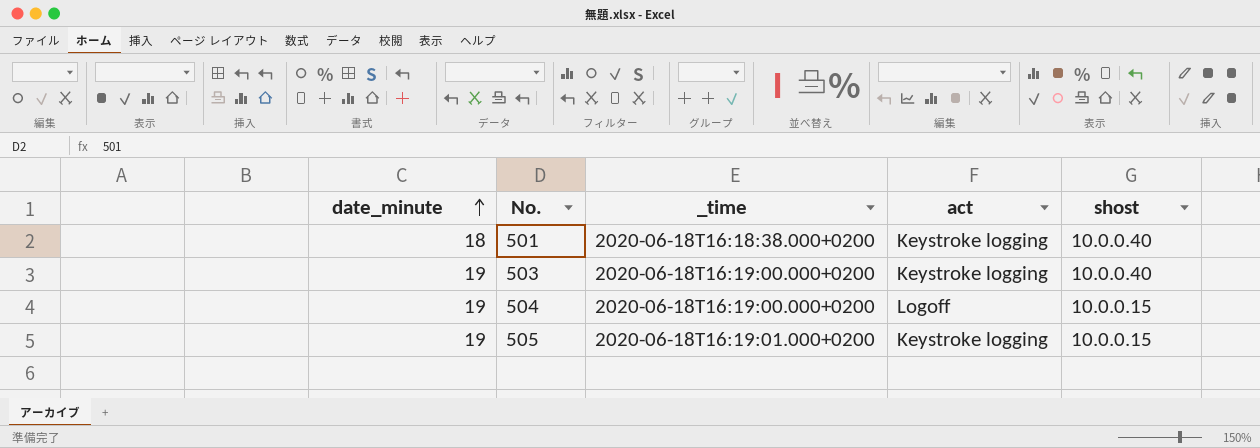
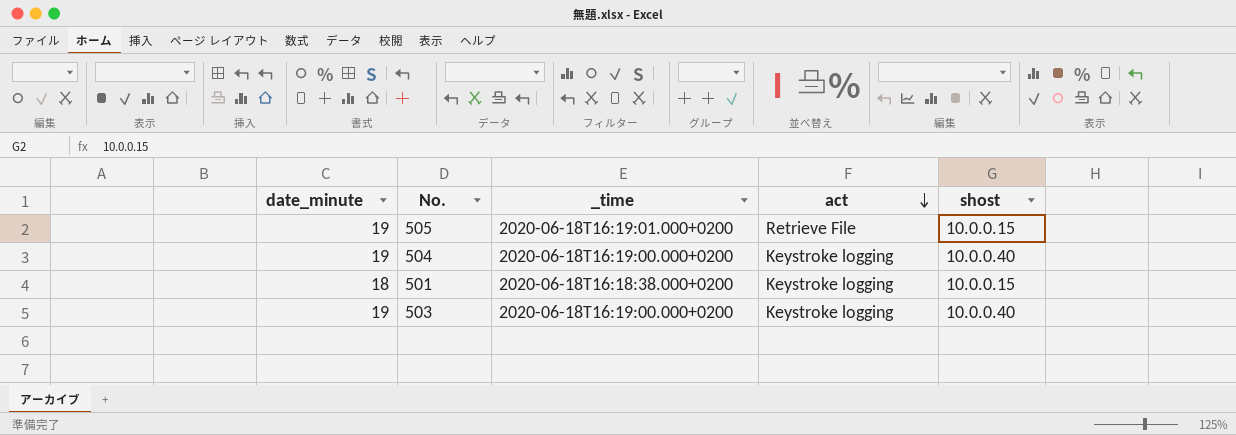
row order: date_minute ascending -> act descending
505 | act: Keystroke logging -> Retrieve File
504 | act: Logoff -> Keystroke logging
504 | shost: 10.0.0.15 -> 10.0.0.40
501 | shost: 10.0.0.40 -> 10.0.0.15

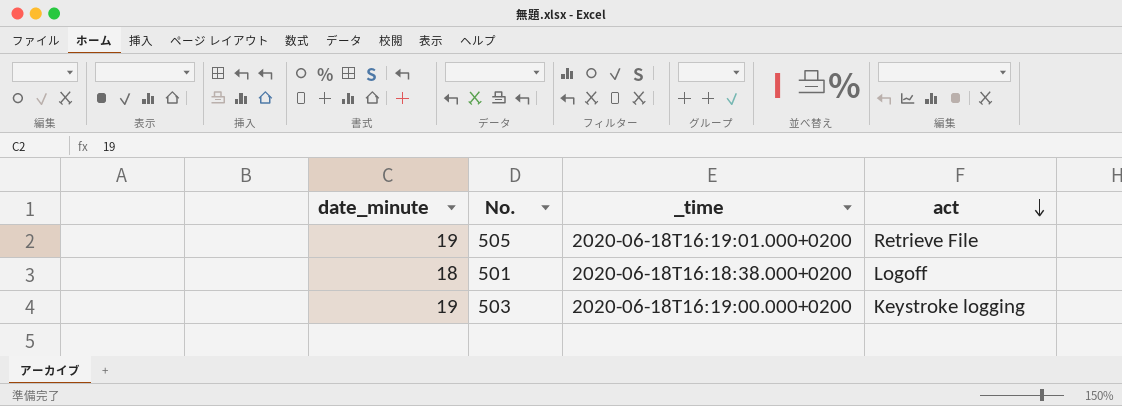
column shost | position: 5 -> none
row 504: 19 | 2020-06-18T16:19:00.000+0200 | Keystroke logging | 10.0.0.40 -> none
501 | act: Keystroke logging -> Logoff

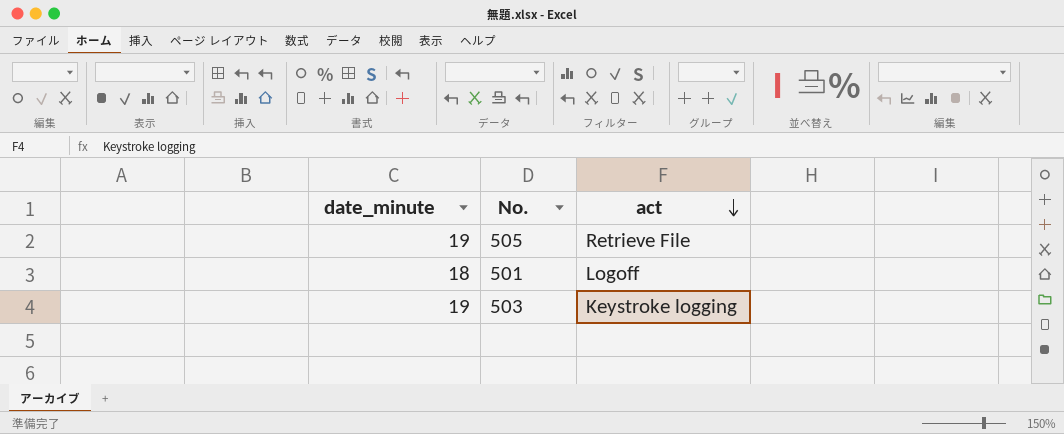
column _time | position: 3 -> none

